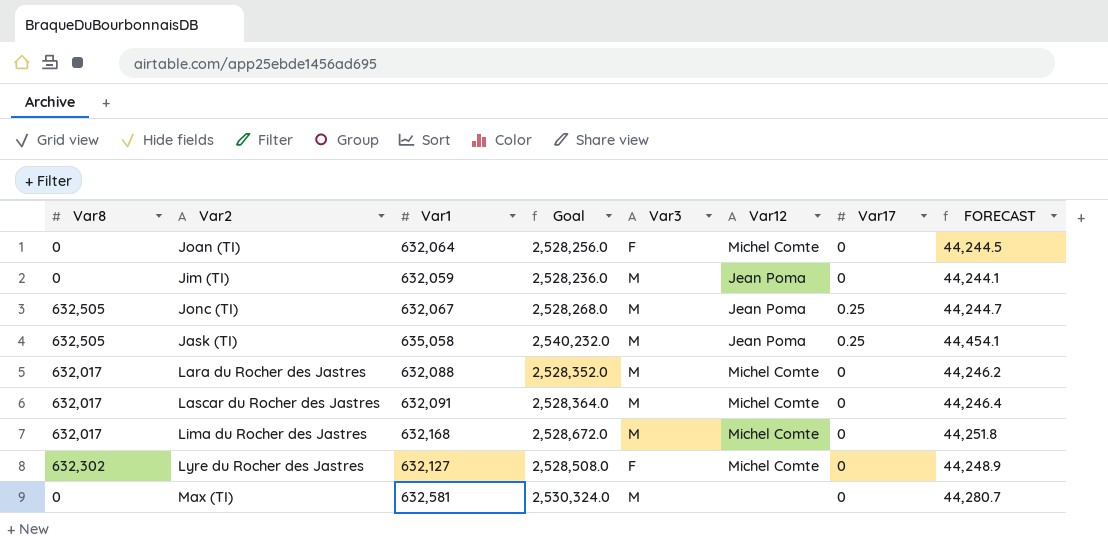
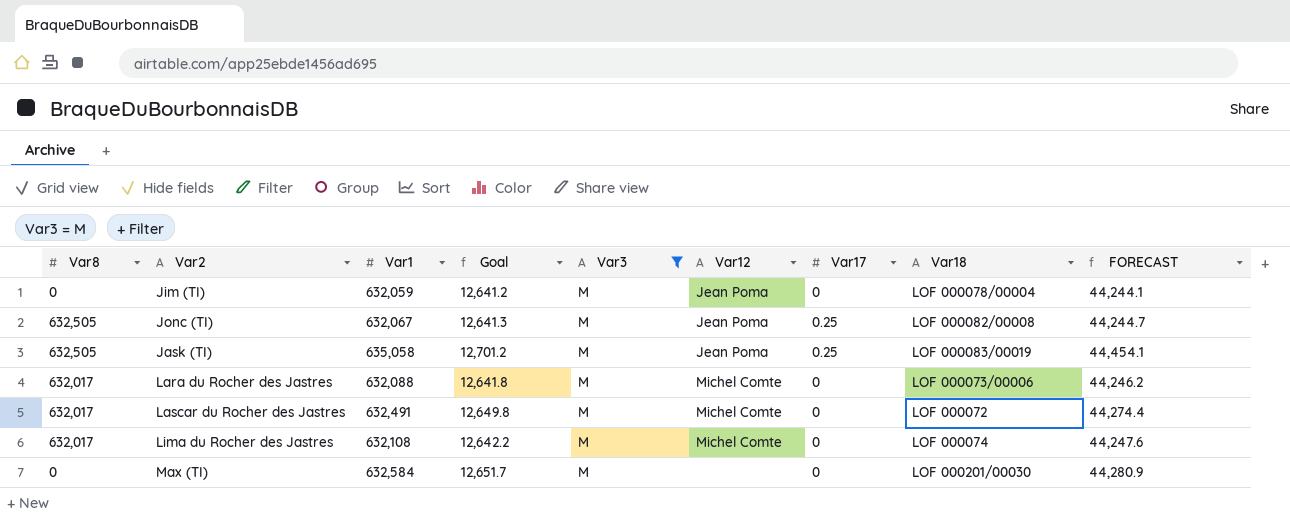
filter: none -> Var3 = M
column Goal | formula: [Var1] * 4 -> [Var1] * 0.02
column Var18 | position: none -> 8
Lascar du Rocher des Jastres | Var1: 632,091 -> 632,491
Lascar du Rocher des Jastres | FORECAST: 44,246.4 -> 44,274.4
Lima du Rocher des Jastres | Var1: 632,168 -> 632,108
Lima du Rocher des Jastres | FORECAST: 44,251.8 -> 44,247.6
Max (TI) | Var1: 632,581 -> 632,584
Max (TI) | FORECAST: 44,280.7 -> 44,280.9

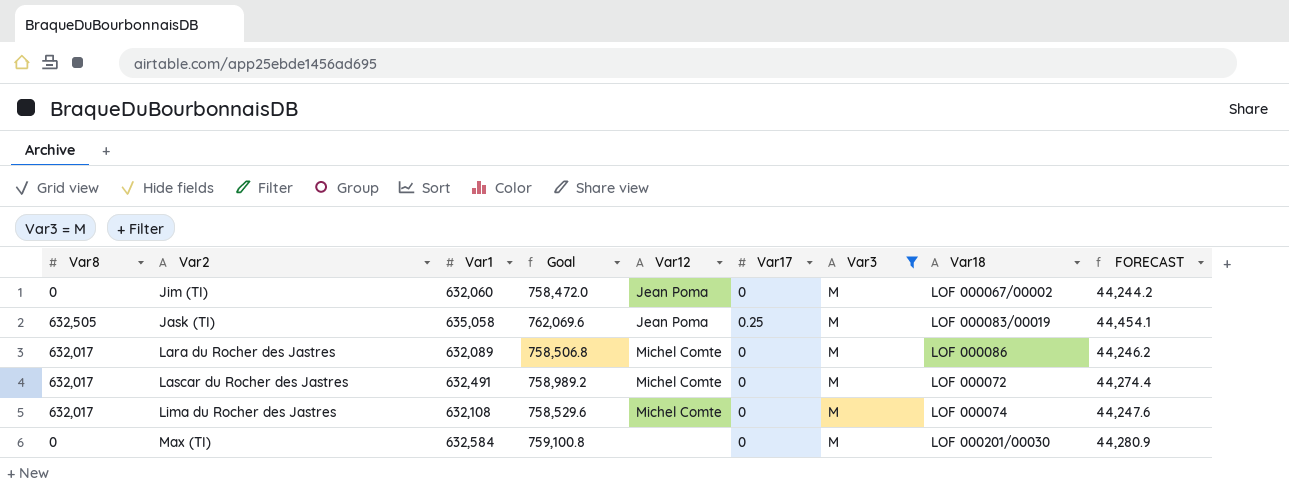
column Goal | formula: [Var1] * 0.02 -> [Var1] * 1.2
column Var3 | position: 5 -> 7
row Jonc (TI): 632,505 | 632,067 | 12,641.3 | M | Jean Poma | 0.25 | LOF 000082/00008 | 44,244.7 -> none
Jim (TI) | Var1: 632,059 -> 632,060
Jim (TI) | Var18: LOF 000078/00004 -> LOF 000067/00002
Jim (TI) | FORECAST: 44,244.1 -> 44,244.2
Lara du Rocher des Jastres | Var1: 632,088 -> 632,089
Lara du Rocher des Jastres | Var18: LOF 000073/00006 -> LOF 000086

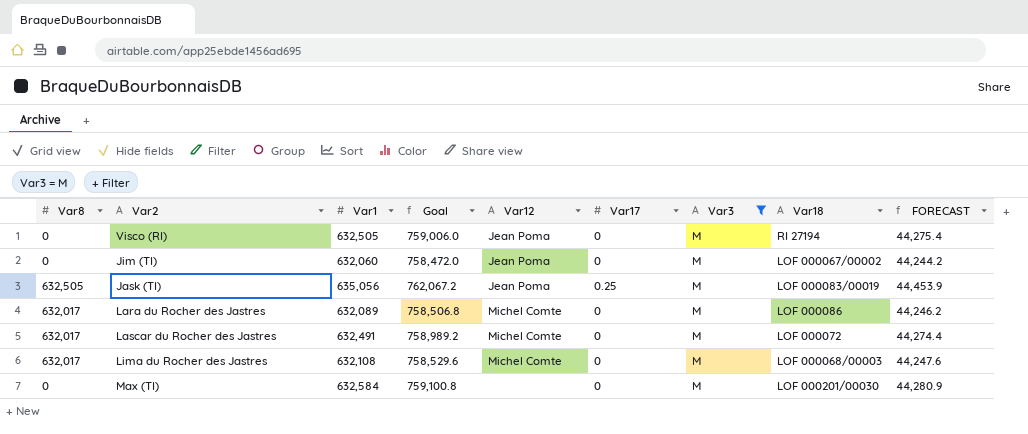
row Visco (RI): none -> 0 | 632,505 | 759,006.0 | Jean Poma | 0 | M | RI 27194 | 44,275.4
Jask (TI) | Var1: 635,058 -> 635,056
Jask (TI) | Goal: 762,069.6 -> 762,067.2
Jask (TI) | FORECAST: 44,454.1 -> 44,453.9
Lima du Rocher des Jastres | Var18: LOF 000074 -> LOF 000068/00003

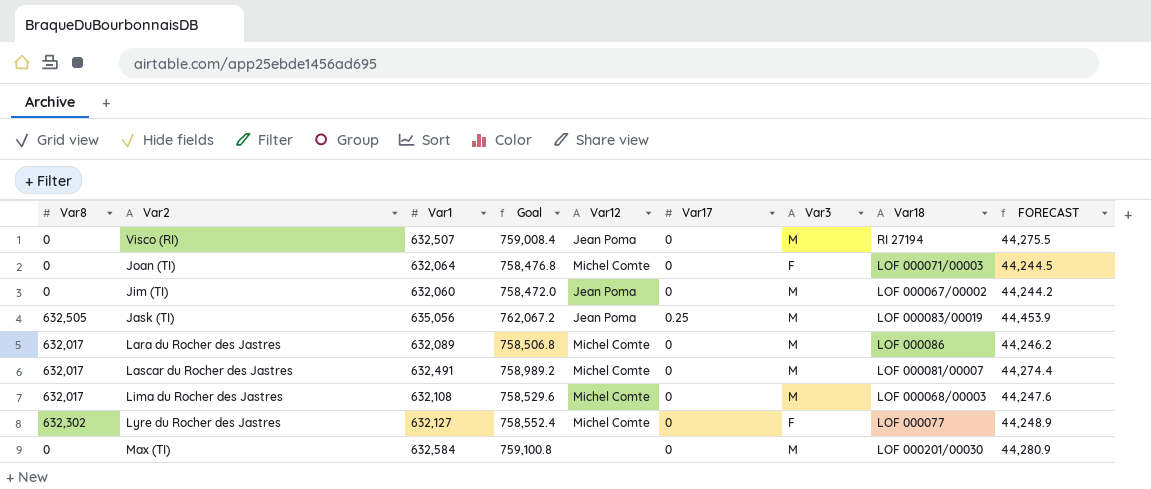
filter: Var3 = M -> none
Visco (RI) | Var1: 632,505 -> 632,507
Visco (RI) | Goal: 759,006.0 -> 759,008.4
Visco (RI) | FORECAST: 44,275.4 -> 44,275.5
Lascar du Rocher des Jastres | Var18: LOF 000072 -> LOF 000081/00007

